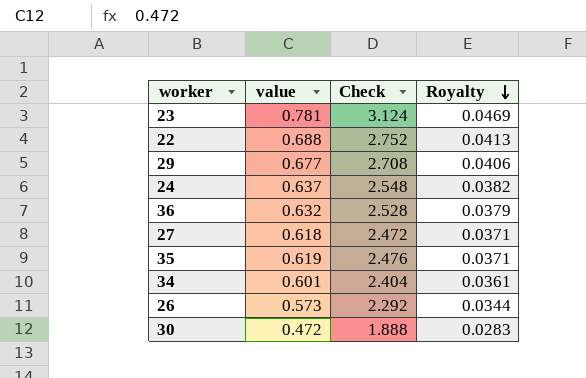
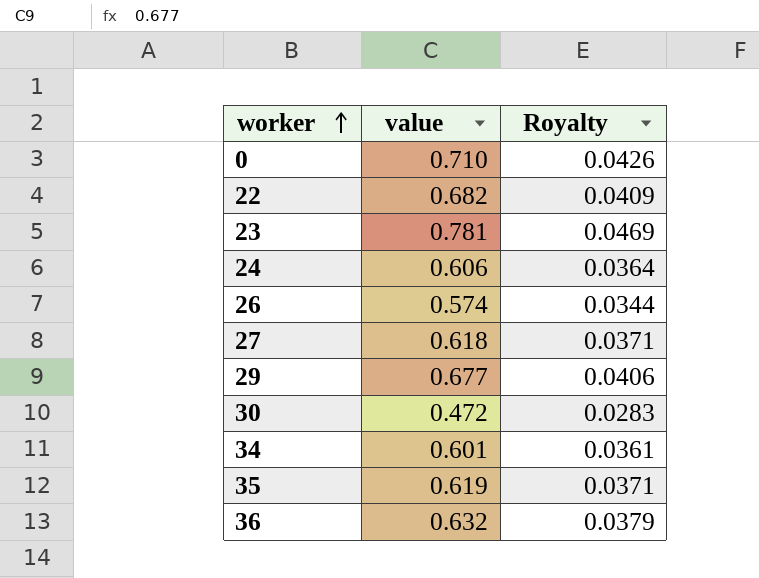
row order: Royalty descending -> worker ascending
column Check | formula: [value] * 4 -> none
row 0: none -> 0.710 | 0.0426
22 | value: 0.688 -> 0.682
22 | Royalty: 0.0413 -> 0.0409
24 | value: 0.637 -> 0.606
24 | Royalty: 0.0382 -> 0.0364
26 | value: 0.573 -> 0.574

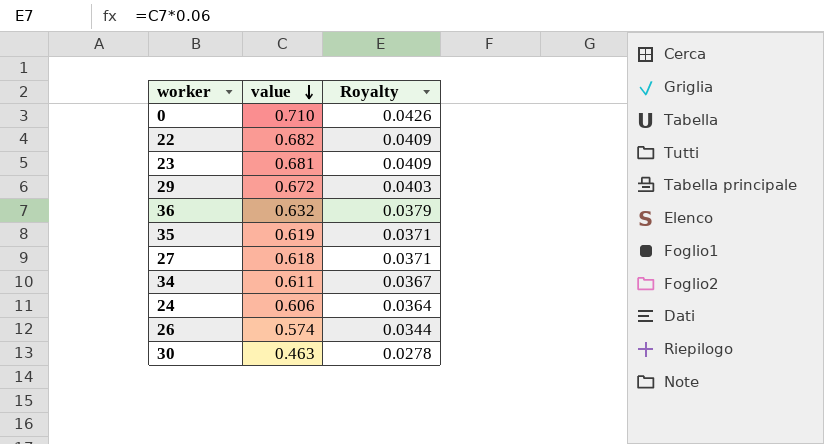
row order: worker ascending -> value descending
23 | value: 0.781 -> 0.681
23 | Royalty: 0.0469 -> 0.0409
29 | value: 0.677 -> 0.672
29 | Royalty: 0.0406 -> 0.0403
34 | value: 0.601 -> 0.611
34 | Royalty: 0.0361 -> 0.0367
30 | value: 0.472 -> 0.463
30 | Royalty: 0.0283 -> 0.0278

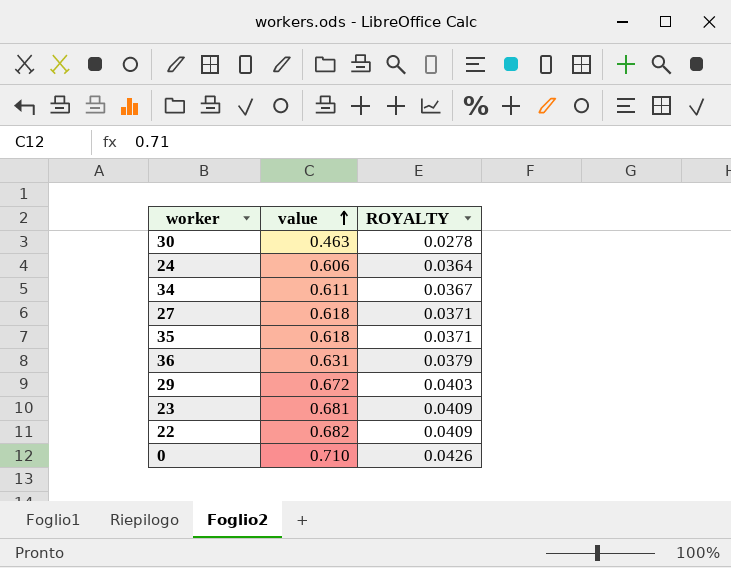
row order: value descending -> value ascending
column name: Royalty -> ROYALTY
row 26: 0.574 | 0.0344 -> none
35 | value: 0.619 -> 0.618
36 | value: 0.632 -> 0.631

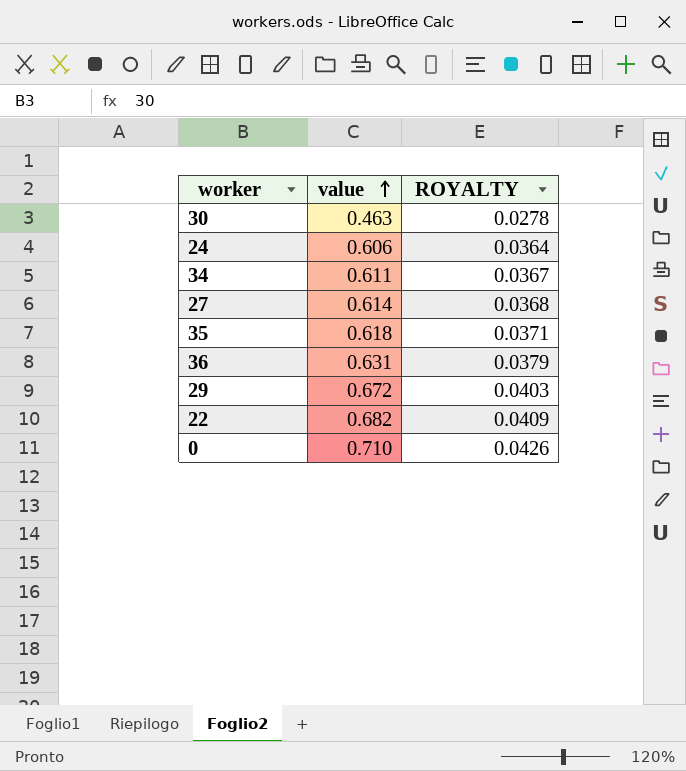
row 23: 0.681 | 0.0409 -> none
27 | value: 0.618 -> 0.614
27 | ROYALTY: 0.0371 -> 0.0368

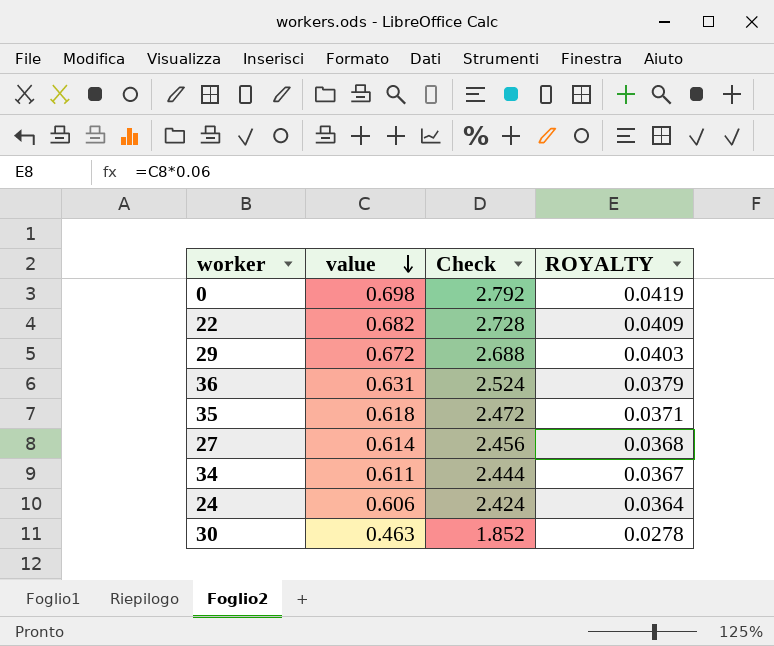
row order: value ascending -> value descending
column Check | formula: none -> [value] * 4
0 | value: 0.710 -> 0.698
0 | ROYALTY: 0.0426 -> 0.0419

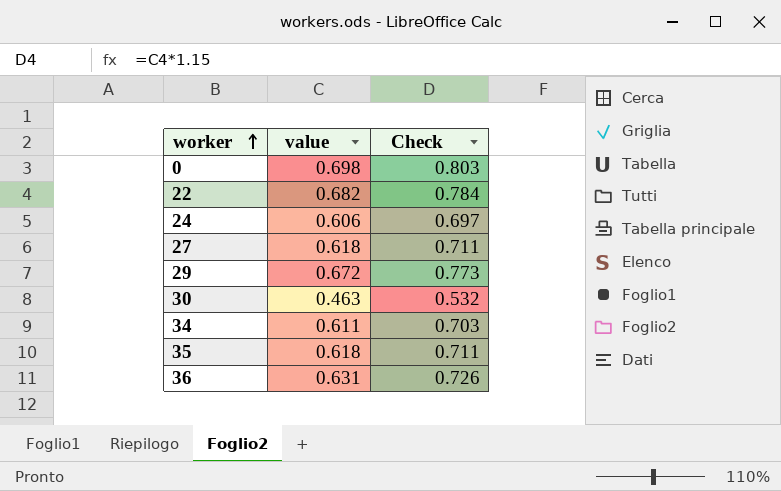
row order: value descending -> worker ascending
column ROYALTY | formula: [value] * 0.06 -> none
column Check | formula: [value] * 4 -> [value] * 1.15
27 | value: 0.614 -> 0.618

